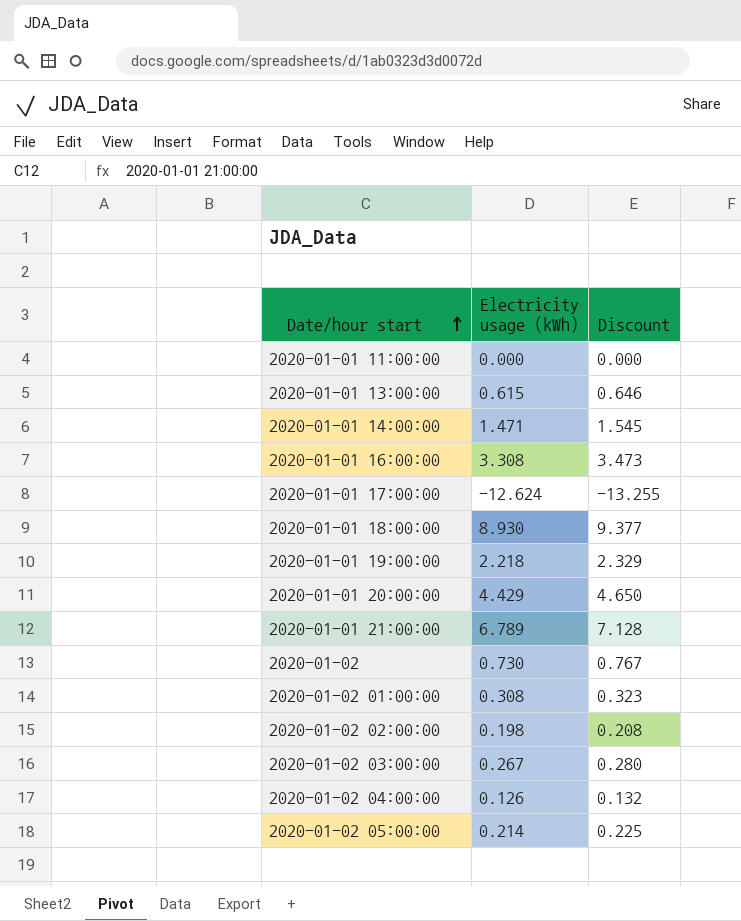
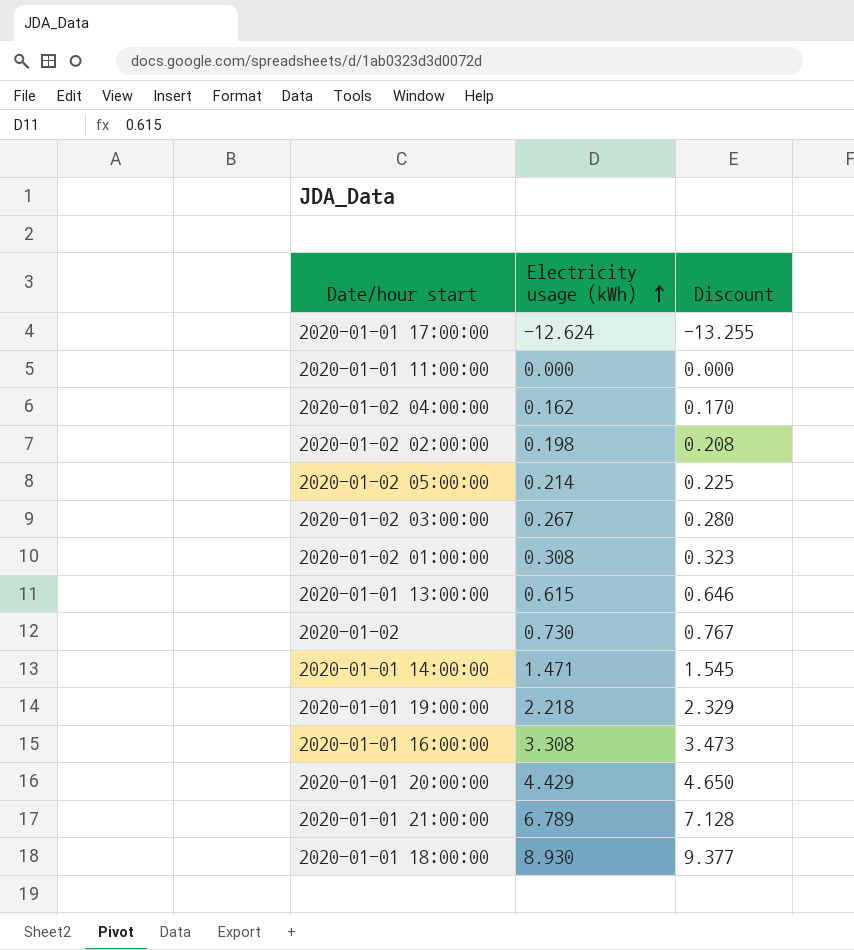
row order: Date/hour start ascending -> Electricity usage (kWh) ascending
2020-01-02 04:00:00 | Electricity usage (kWh): 0.126 -> 0.162
2020-01-02 04:00:00 | Discount: 0.132 -> 0.170

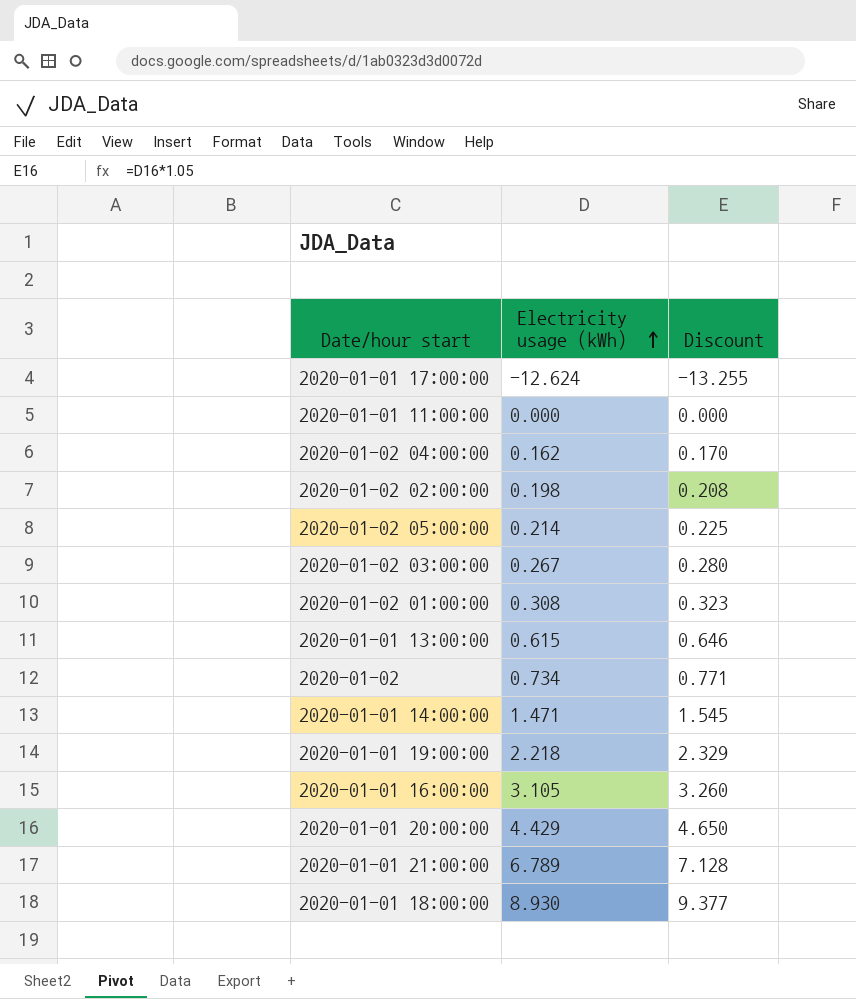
2020-01-02 | Electricity usage (kWh): 0.730 -> 0.734
2020-01-02 | Discount: 0.767 -> 0.771
2020-01-01 16:00:00 | Electricity usage (kWh): 3.308 -> 3.105
2020-01-01 16:00:00 | Discount: 3.473 -> 3.260

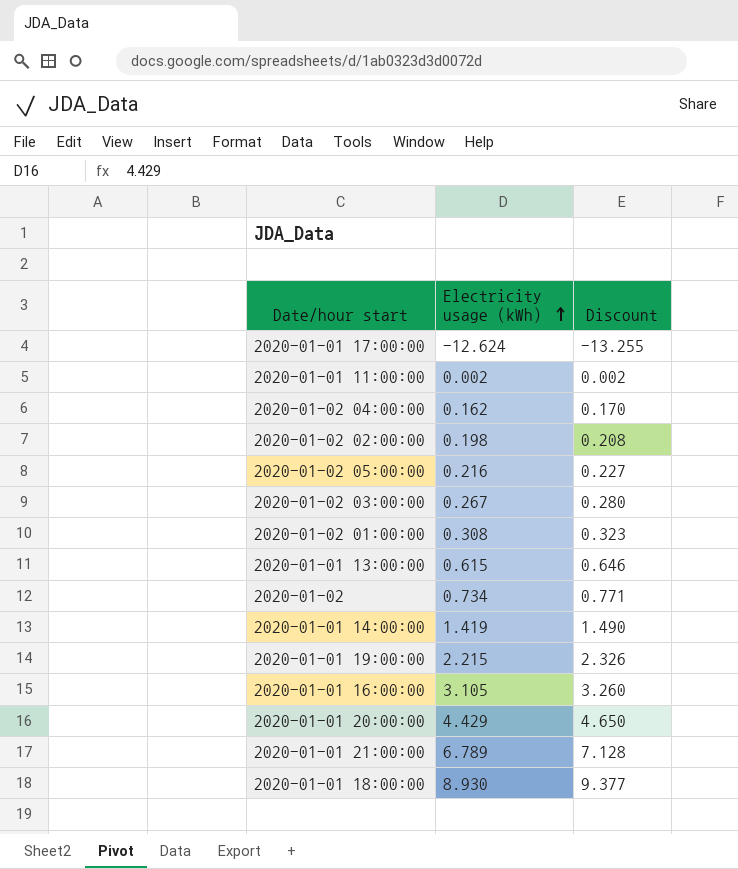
2020-01-01 11:00:00 | Electricity usage (kWh): 0.000 -> 0.002
2020-01-01 11:00:00 | Discount: 0.000 -> 0.002
2020-01-02 05:00:00 | Electricity usage (kWh): 0.214 -> 0.216
2020-01-02 05:00:00 | Discount: 0.225 -> 0.227
2020-01-01 14:00:00 | Electricity usage (kWh): 1.471 -> 1.419
2020-01-01 14:00:00 | Discount: 1.545 -> 1.490
2020-01-01 19:00:00 | Electricity usage (kWh): 2.218 -> 2.215
2020-01-01 19:00:00 | Discount: 2.329 -> 2.326

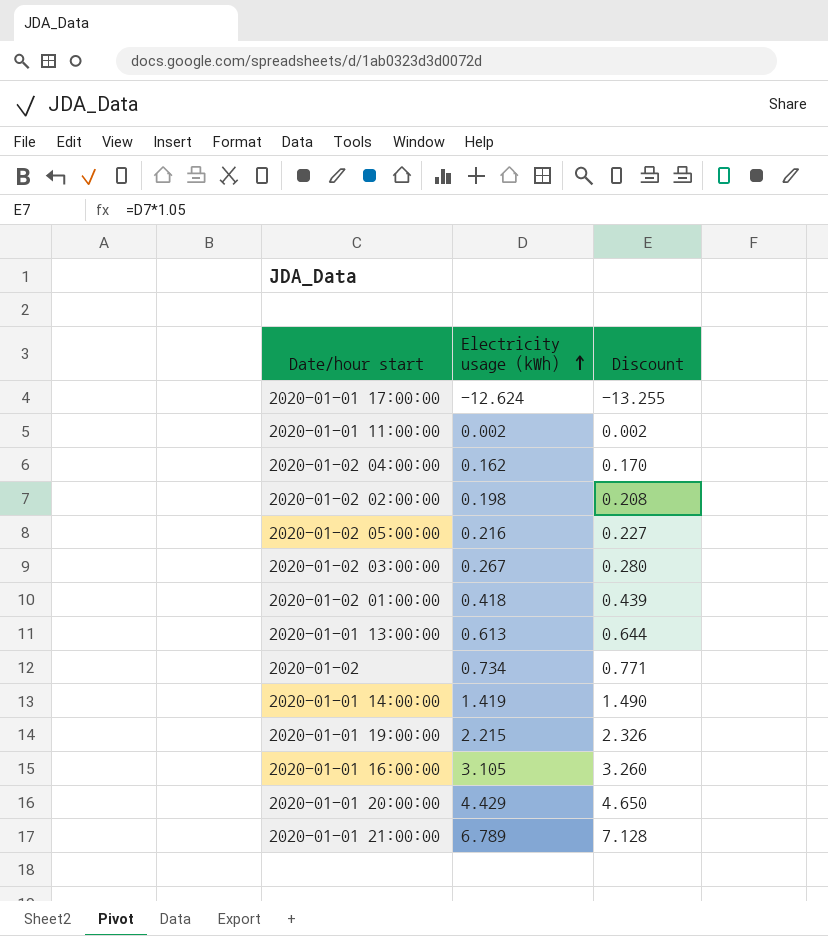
row 2020-01-01 18:00:00: 8.930 | 9.377 -> none
2020-01-02 01:00:00 | Electricity usage (kWh): 0.308 -> 0.418
2020-01-02 01:00:00 | Discount: 0.323 -> 0.439
2020-01-01 13:00:00 | Electricity usage (kWh): 0.615 -> 0.613
2020-01-01 13:00:00 | Discount: 0.646 -> 0.644

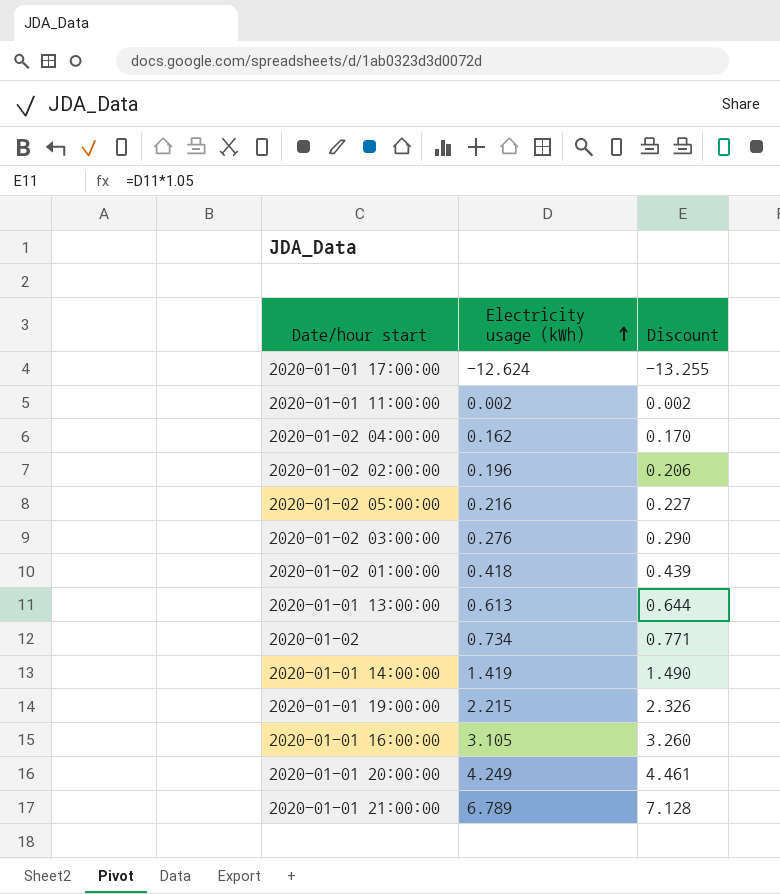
2020-01-02 02:00:00 | Electricity usage (kWh): 0.198 -> 0.196
2020-01-02 02:00:00 | Discount: 0.208 -> 0.206
2020-01-02 03:00:00 | Electricity usage (kWh): 0.267 -> 0.276
2020-01-02 03:00:00 | Discount: 0.280 -> 0.290
2020-01-01 20:00:00 | Electricity usage (kWh): 4.429 -> 4.249
2020-01-01 20:00:00 | Discount: 4.650 -> 4.461

